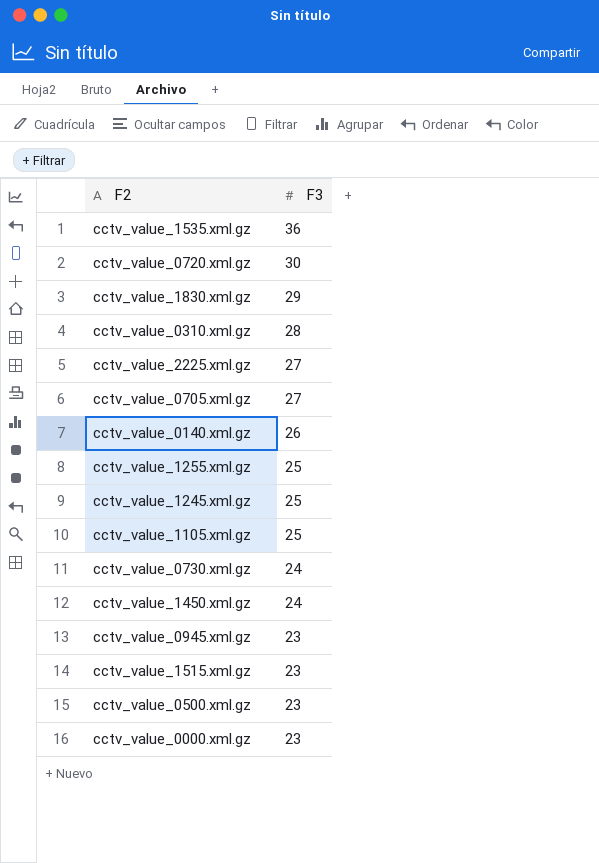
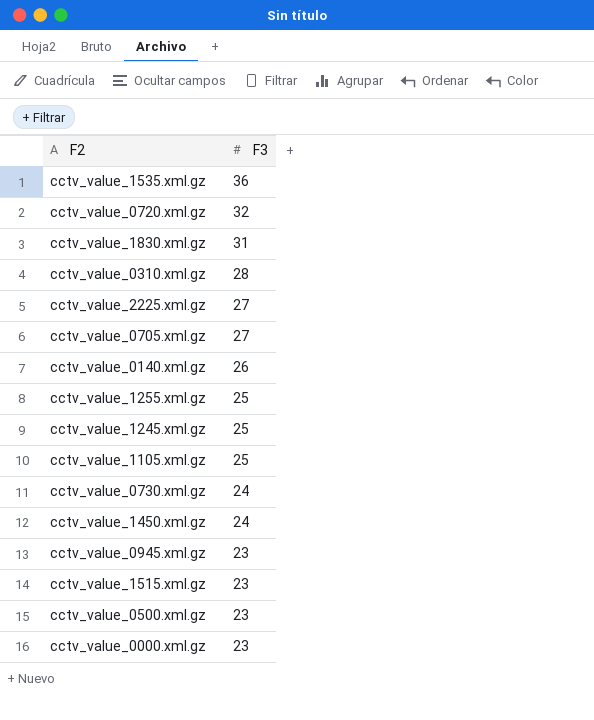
cctv_value_0720.xml.gz | F3: 30 -> 32
cctv_value_1830.xml.gz | F3: 29 -> 31

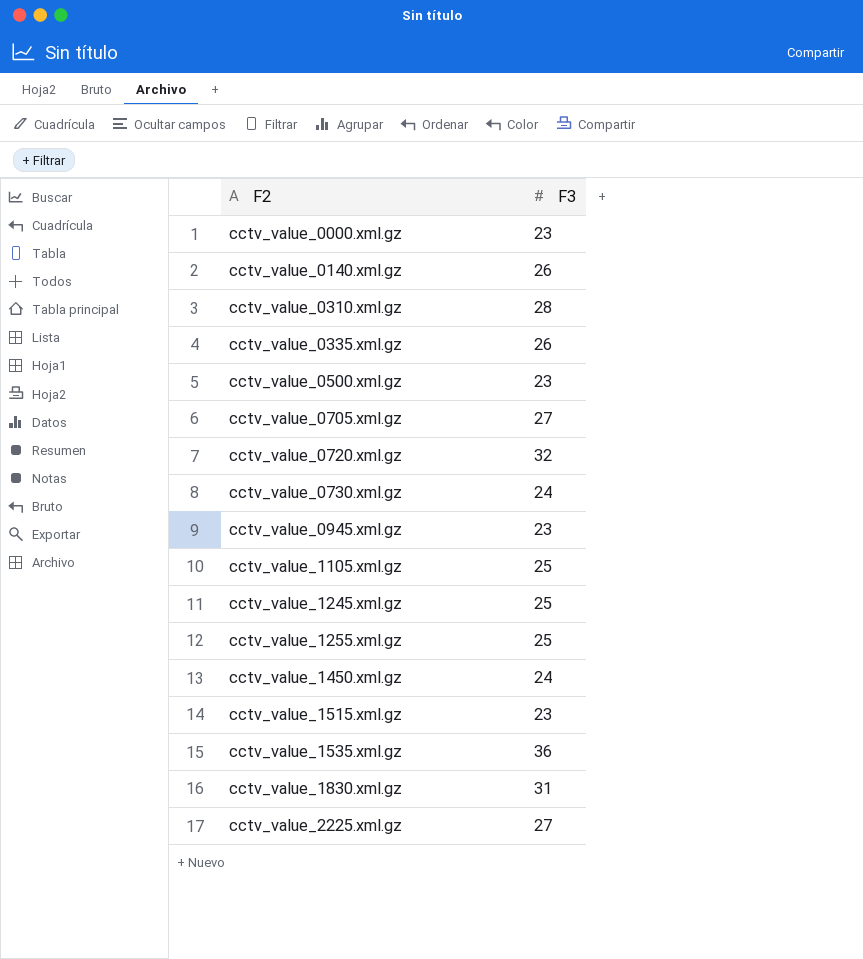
row order: F3 descending -> F2 ascending
row cctv_value_0335.xml.gz: none -> 26

